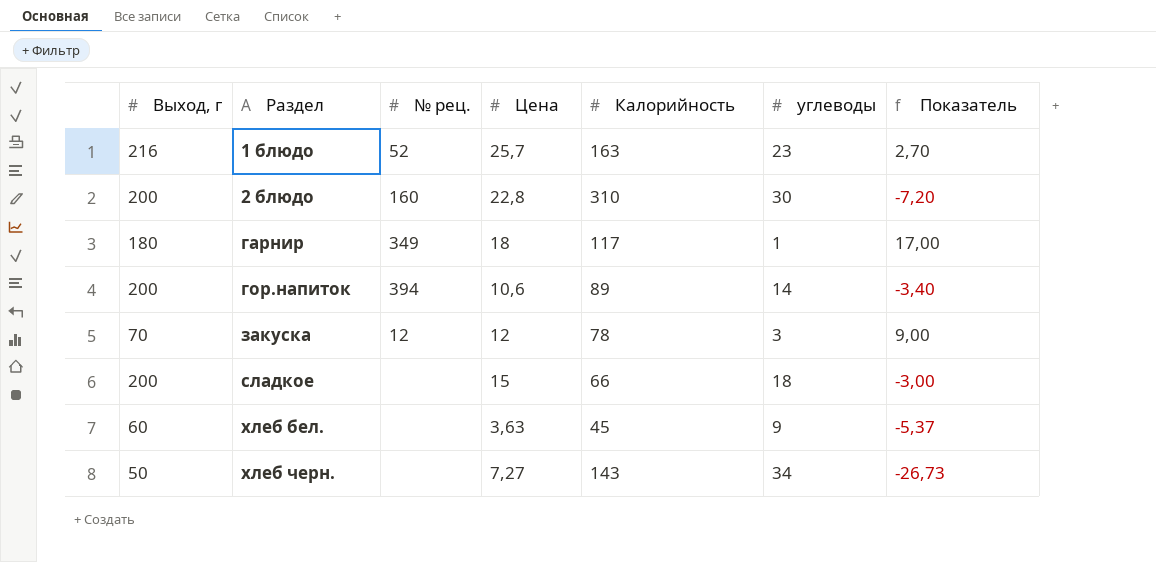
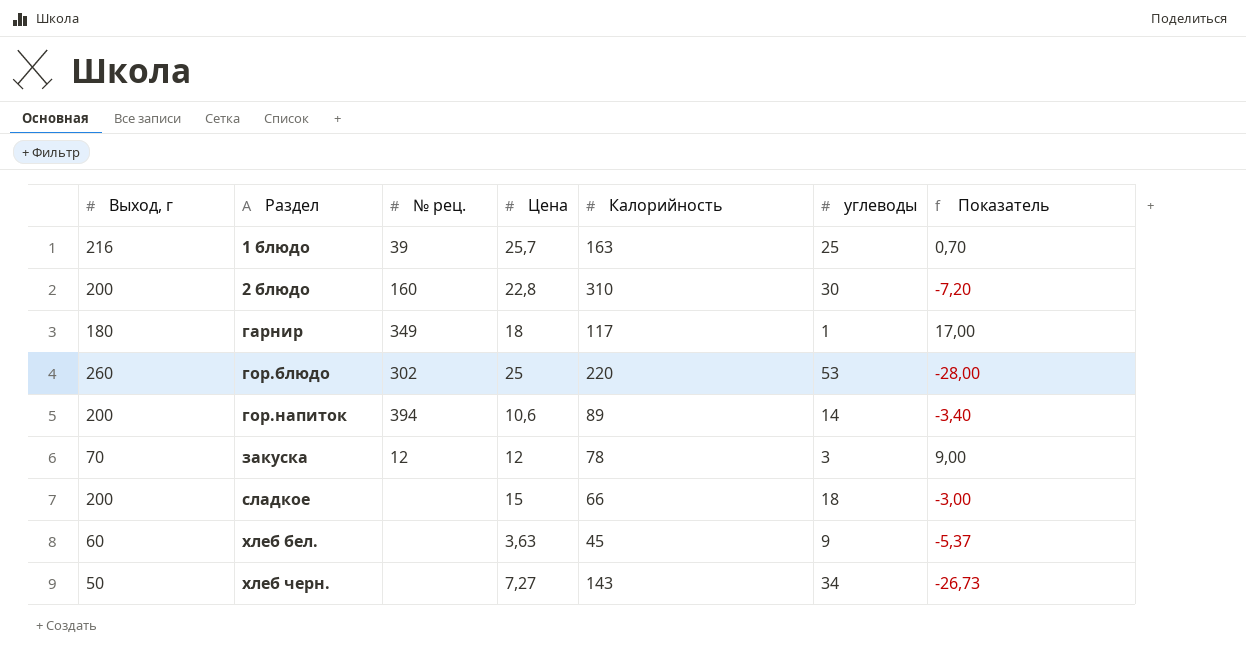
1 блюдо | № рец.: 52 -> 39
1 блюдо | углеводы: 23 -> 25
1 блюдо | Показатель: 2,70 -> 0,70
row гор.блюдо: none -> 260 | 302 | 25 | 220 | 53 | -28,00

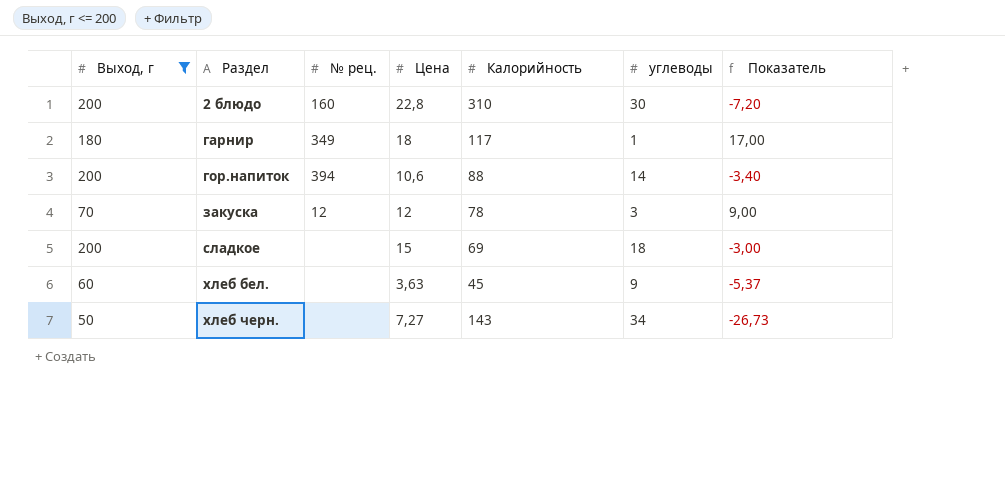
filter: none -> Выход, г <= 200
гор.напиток | Калорийность: 89 -> 88
сладкое | Калорийность: 66 -> 69

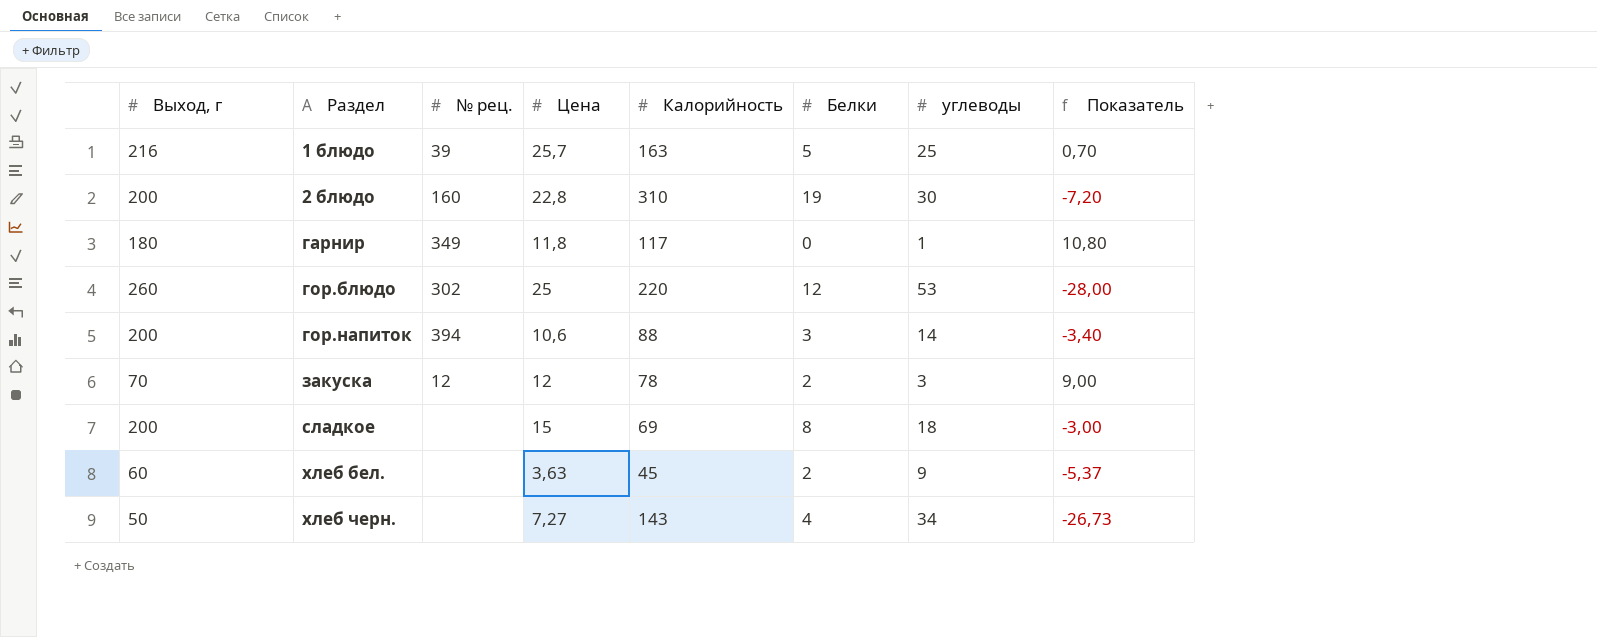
filter: Выход, г <= 200 -> none
column Белки | position: none -> 6
гарнир | Цена: 18 -> 11,8
гарнир | Показатель: 17,00 -> 10,80

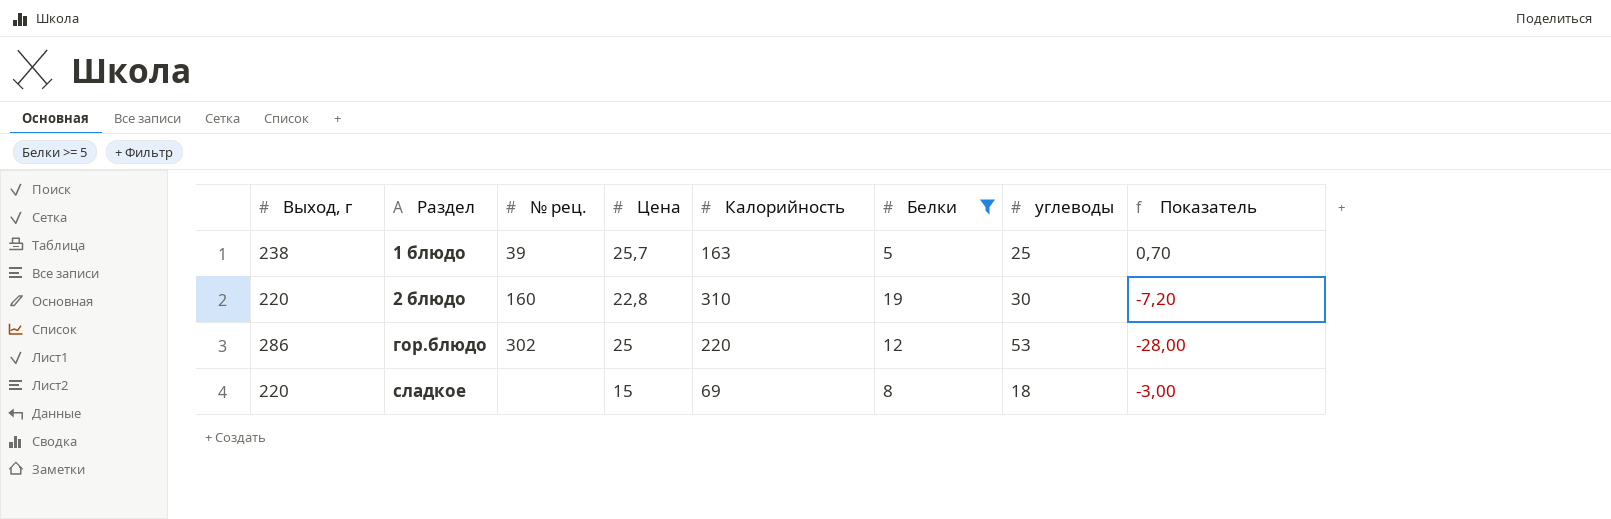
filter: none -> Белки >= 5
1 блюдо | Выход, г: 216 -> 238
2 блюдо | Выход, г: 200 -> 220
гор.блюдо | Выход, г: 260 -> 286
сладкое | Выход, г: 200 -> 220

